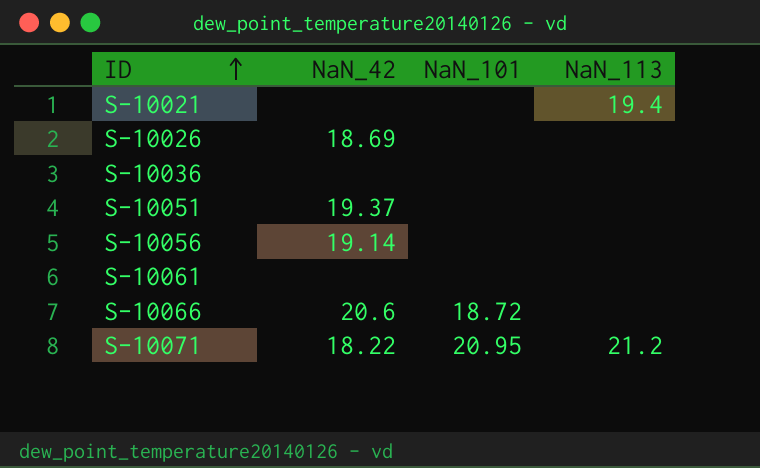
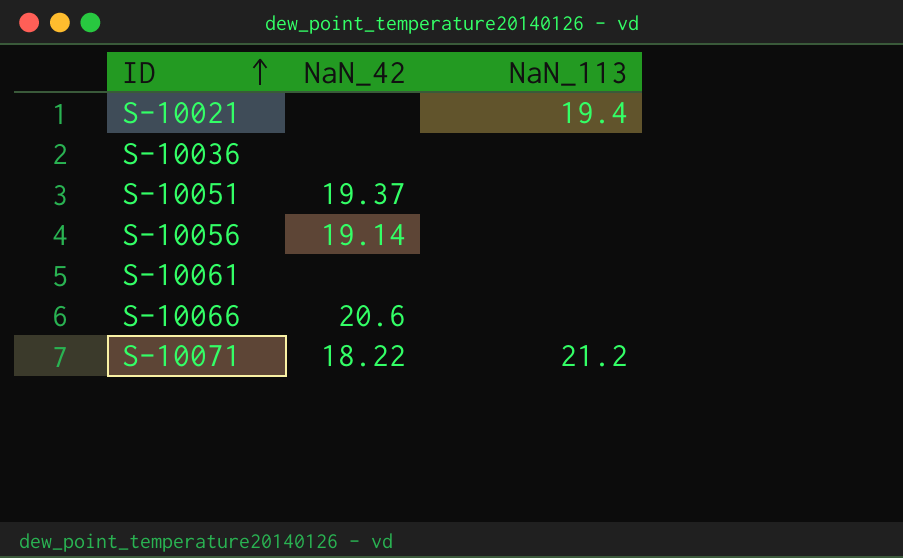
column NaN_101 | position: 3 -> none
row S-10026: 18.69 | none | none -> none

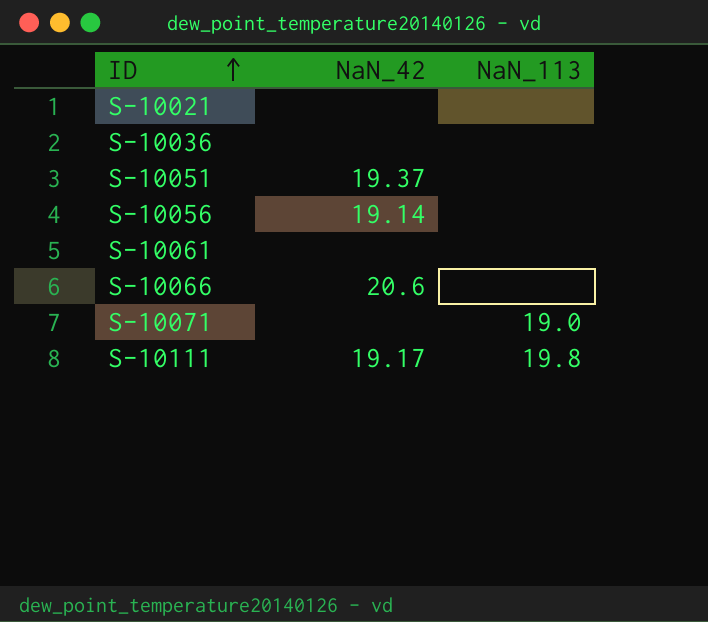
S-10021 | NaN_113: 19.4 -> none
S-10071 | NaN_42: 18.22 -> none
S-10071 | NaN_113: 21.2 -> 19.0
row S-10111: none -> 19.17 | 19.8

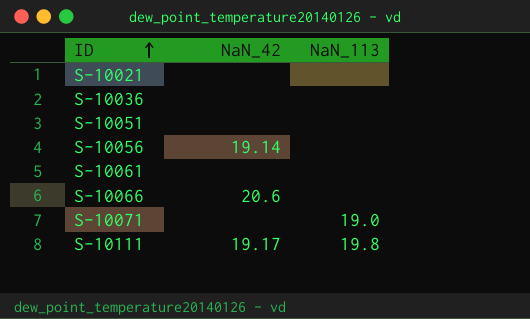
S-10051 | NaN_42: 19.37 -> none

